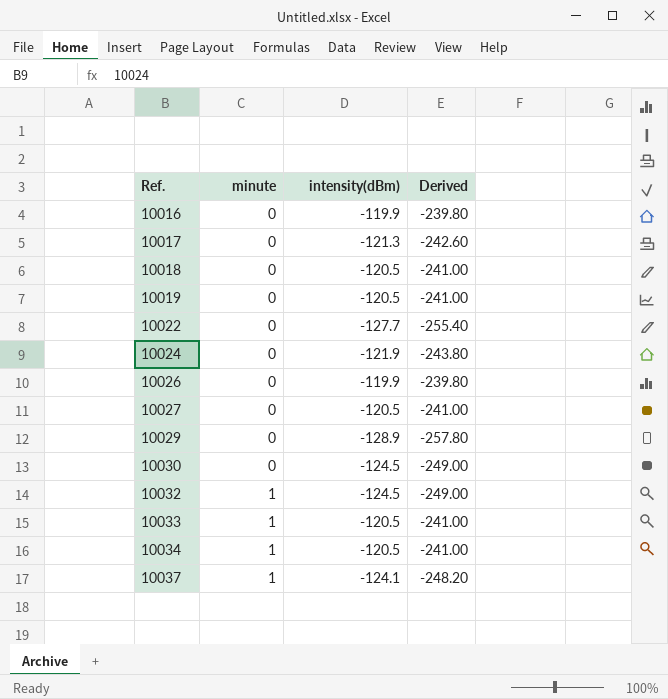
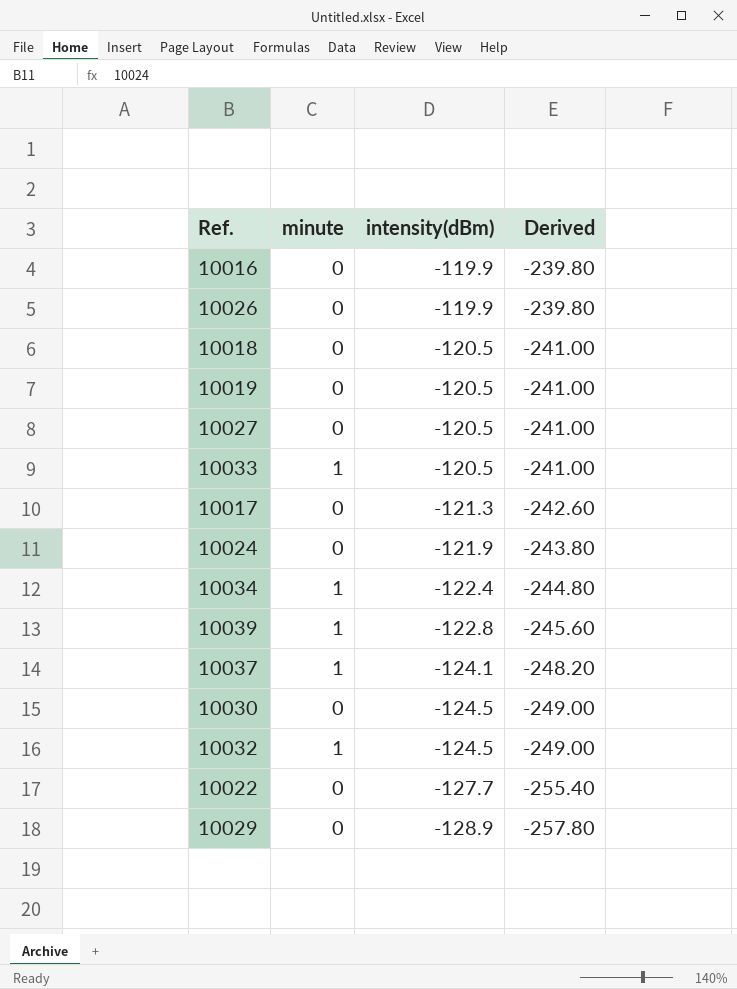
row order: Ref. ascending -> intensity(dBm) descending
10034 | intensity(dBm): -120.5 -> -122.4
10034 | Derived: -241.00 -> -244.80
row 10039: none -> 1 | -122.8 | -245.60

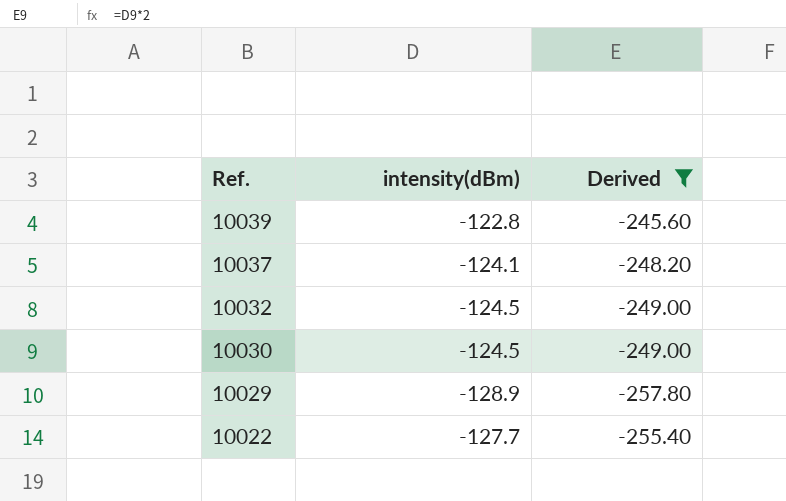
filter: none -> Derived <= -245.60
row order: intensity(dBm) descending -> Ref. descending
column minute | position: 2 -> none

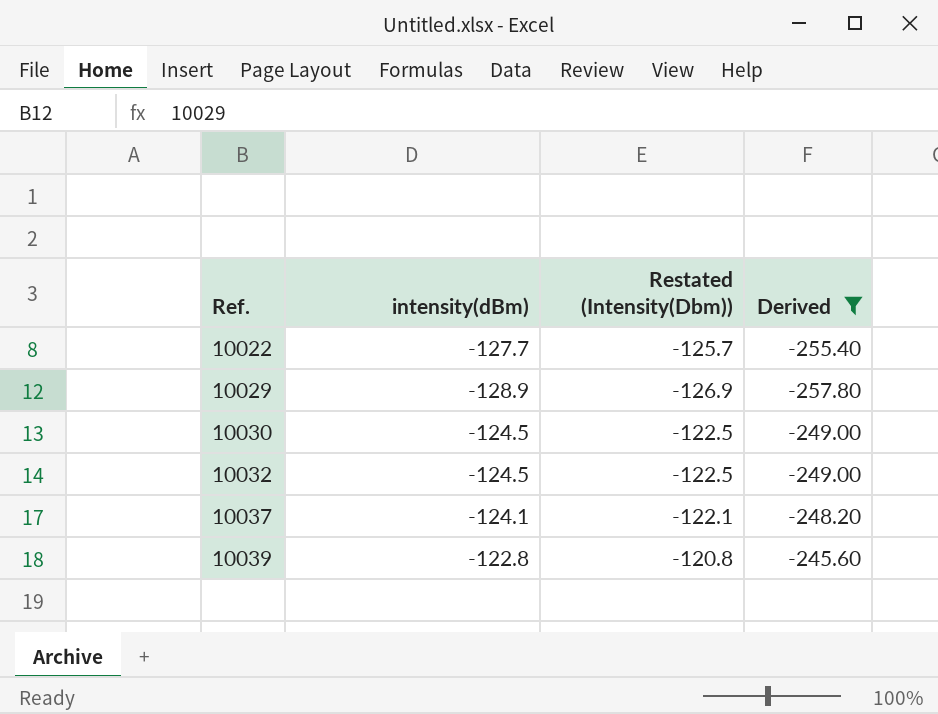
row order: Ref. descending -> Ref. ascending
column Restated (Intensity(Dbm)) | formula: none -> [intensity(dBm)] + 2

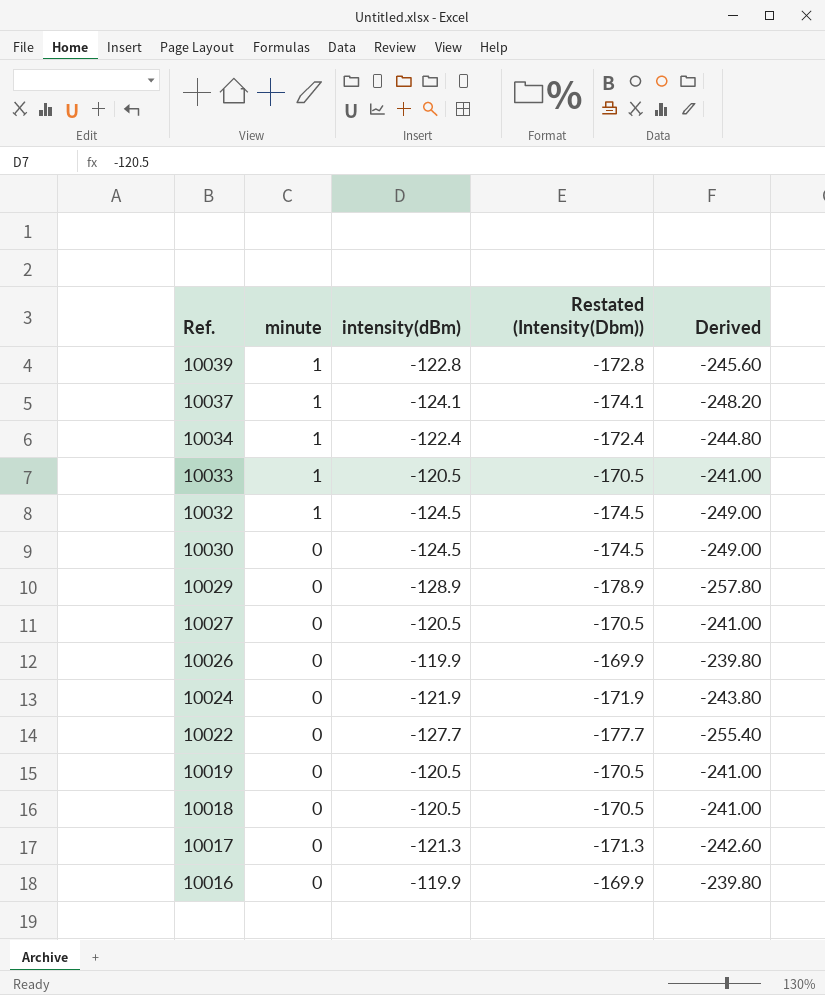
filter: Derived <= -245.60 -> none
row order: Ref. ascending -> Ref. descending
column minute | position: none -> 2
column Restated (Intensity(Dbm)) | formula: [intensity(dBm)] + 2 -> [intensity(dBm)] - 50

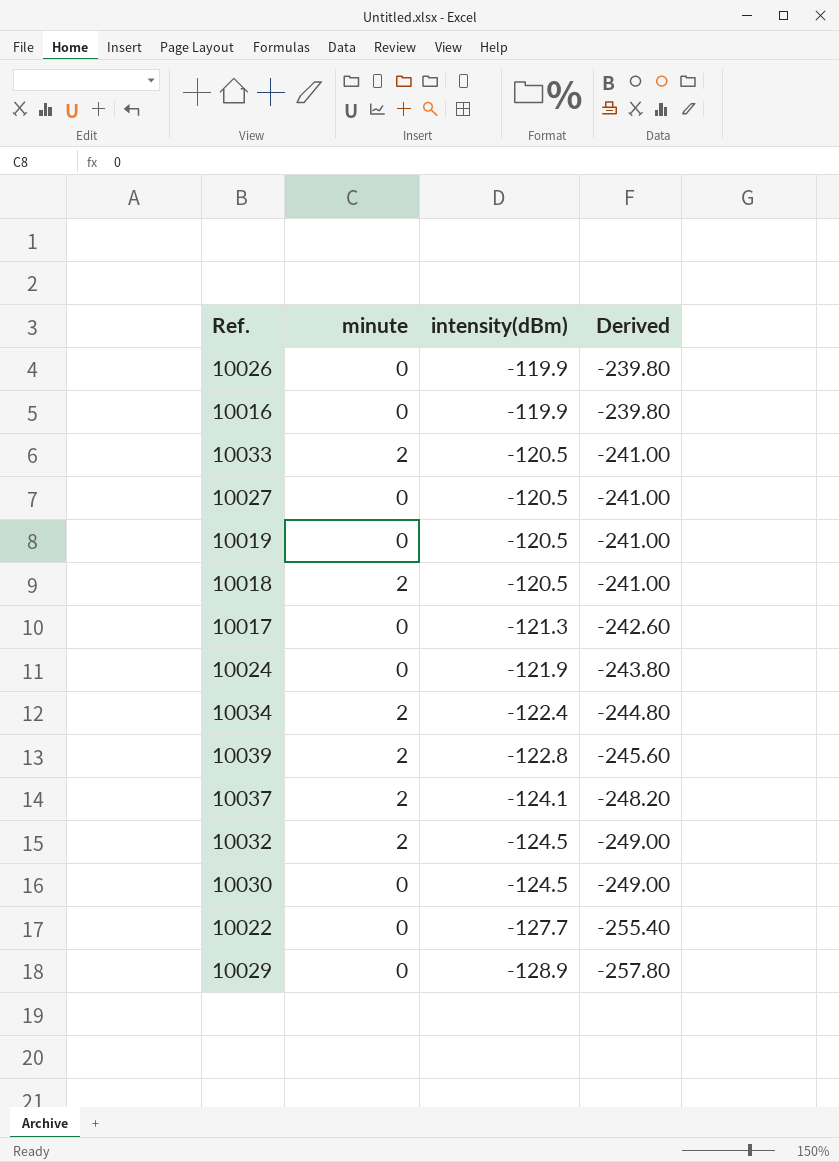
row order: Ref. descending -> intensity(dBm) descending
column Restated (Intensity(Dbm)) | formula: [intensity(dBm)] - 50 -> none
10033 | minute: 1 -> 2
10018 | minute: 0 -> 2
10034 | minute: 1 -> 2
10039 | minute: 1 -> 2
10037 | minute: 1 -> 2
10032 | minute: 1 -> 2

